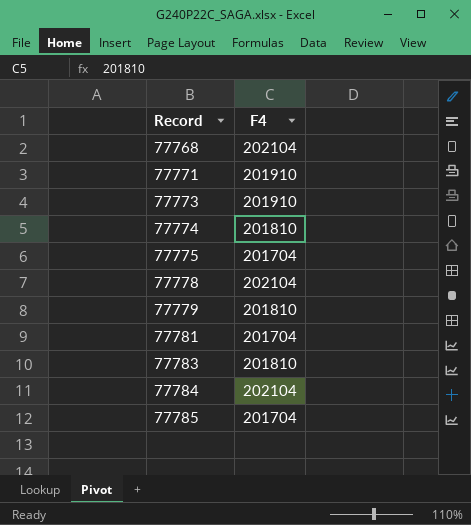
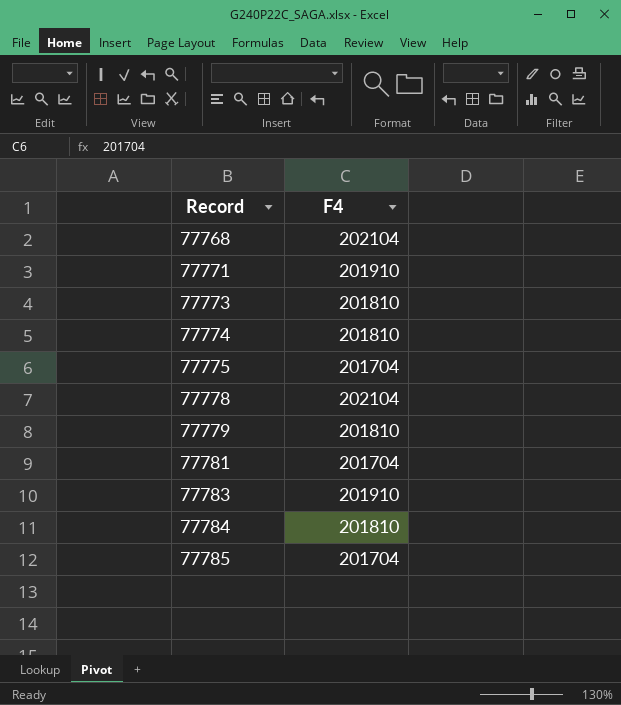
77773 | F4: 201910 -> 201810
77783 | F4: 201810 -> 201910
77784 | F4: 202104 -> 201810

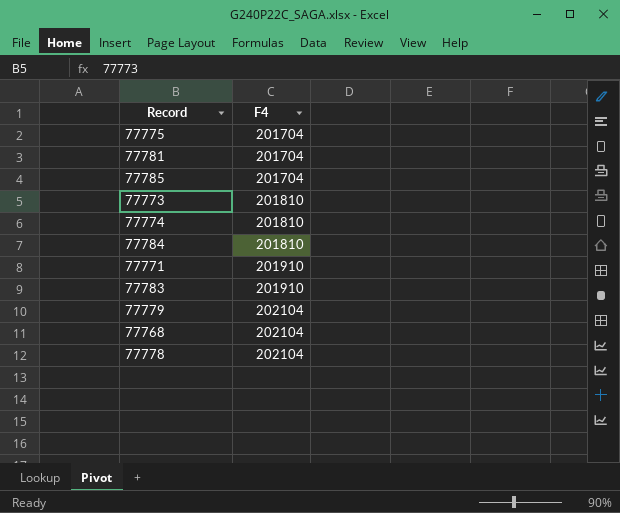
row order: Record ascending -> F4 ascending
77779 | F4: 201810 -> 202104

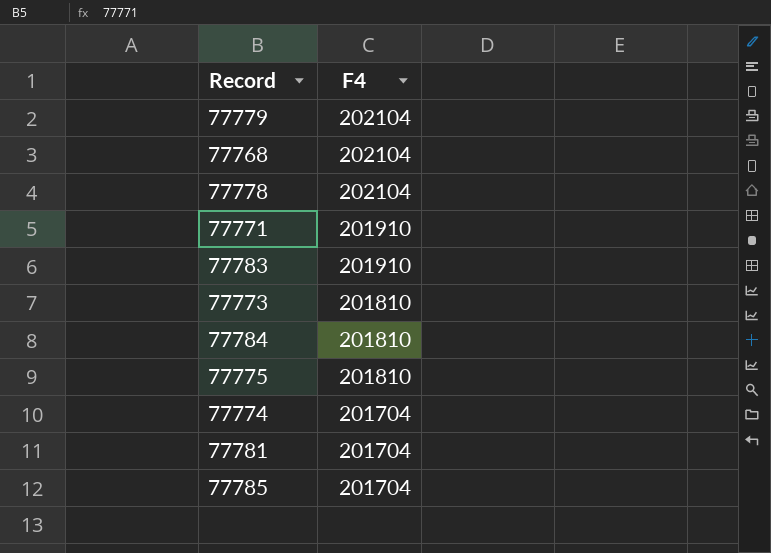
row order: F4 ascending -> F4 descending
77775 | F4: 201704 -> 201810
77774 | F4: 201810 -> 201704

